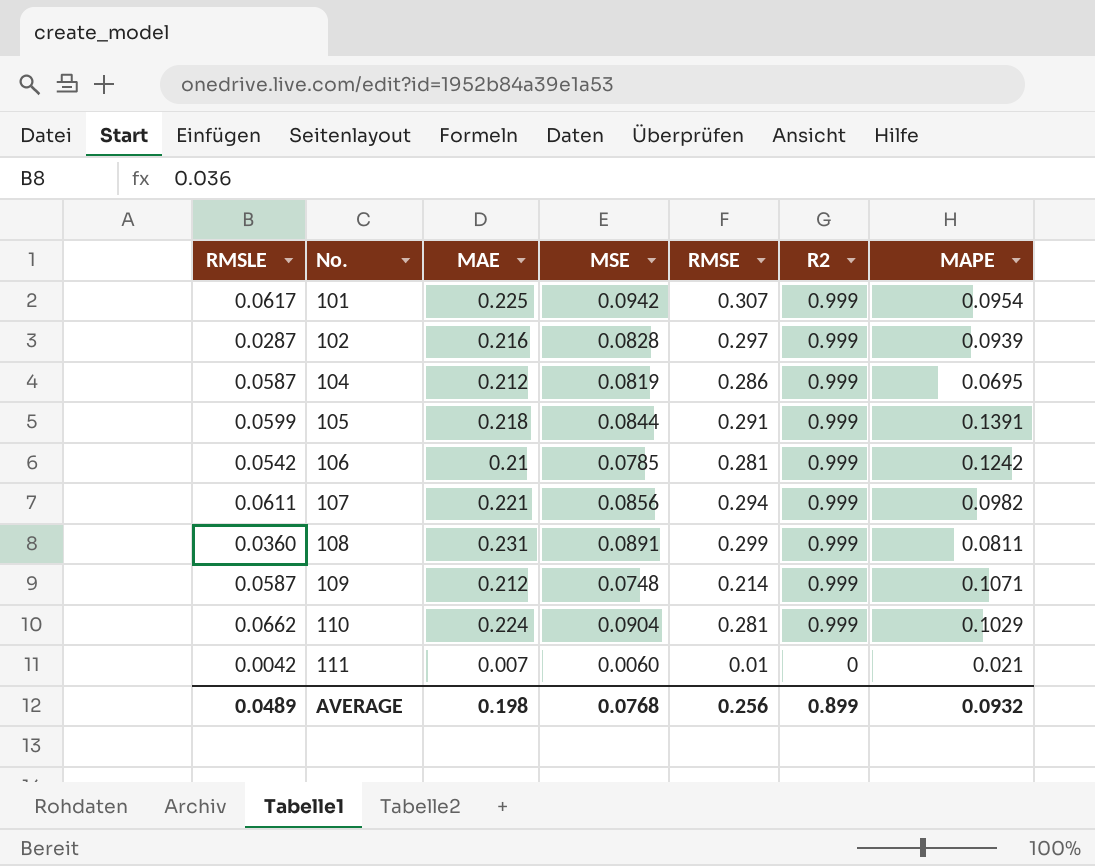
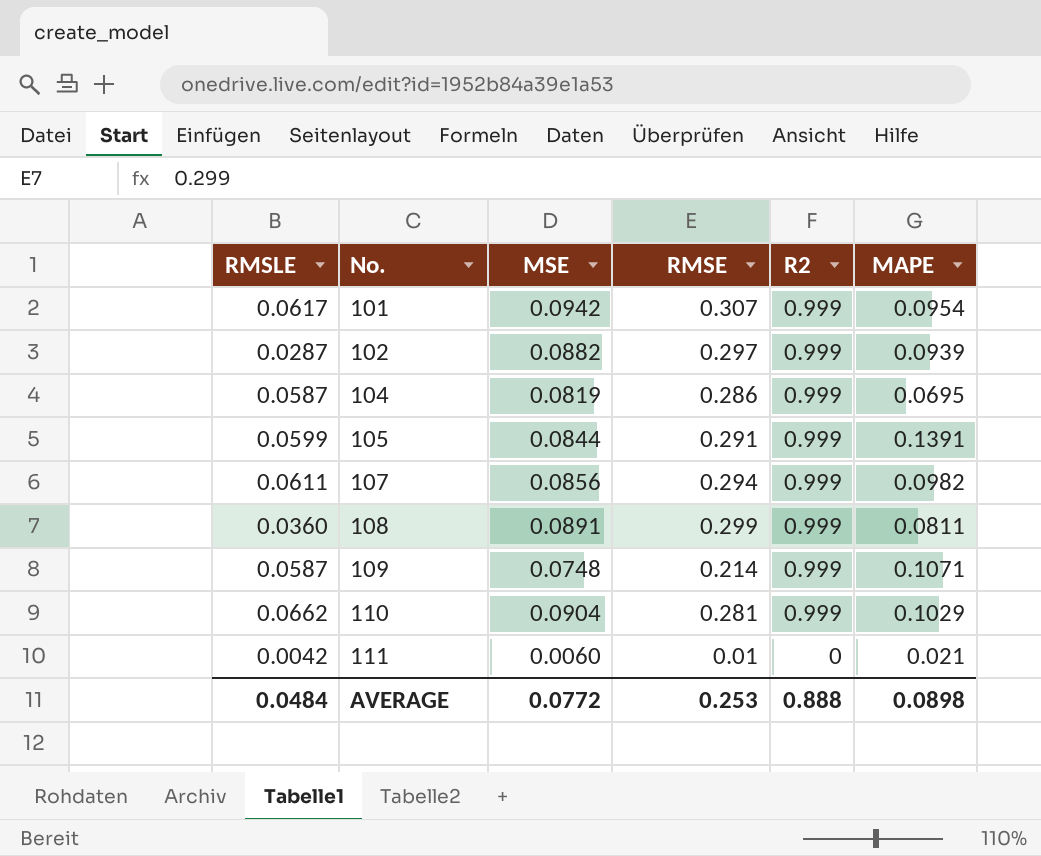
column MAE | position: 3 -> none
row 106: 0.0542 | 0.21 | 0.0785 | 0.281 | 0.999 | 0.1242 -> none
102 | MSE: 0.0828 -> 0.0882
AVERAGE | RMSLE: 0.0489 -> 0.0484
AVERAGE | MSE: 0.0768 -> 0.0772
AVERAGE | RMSE: 0.256 -> 0.253
AVERAGE | R2: 0.899 -> 0.888
AVERAGE | MAPE: 0.0932 -> 0.0898

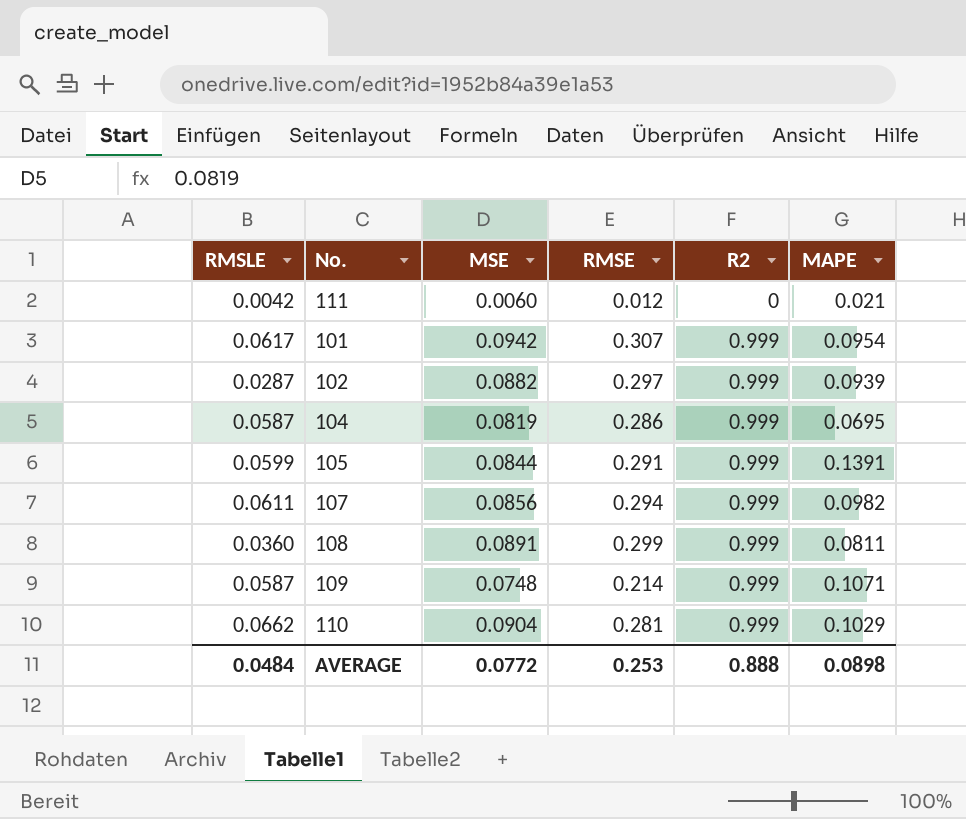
row order: No. ascending -> R2 ascending
111 | RMSE: 0.01 -> 0.012

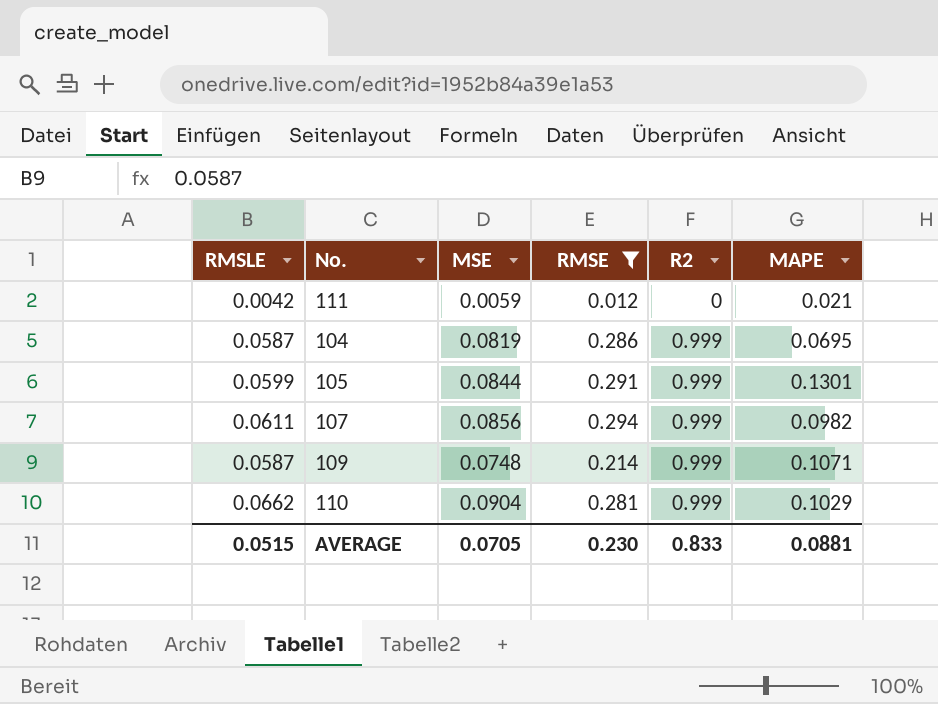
filter: none -> RMSE <= 0.294
111 | MSE: 0.0060 -> 0.0059
105 | MAPE: 0.1391 -> 0.1301
AVERAGE | RMSLE: 0.0484 -> 0.0515
AVERAGE | MSE: 0.0772 -> 0.0705
AVERAGE | RMSE: 0.253 -> 0.230
AVERAGE | R2: 0.888 -> 0.833
AVERAGE | MAPE: 0.0898 -> 0.0881

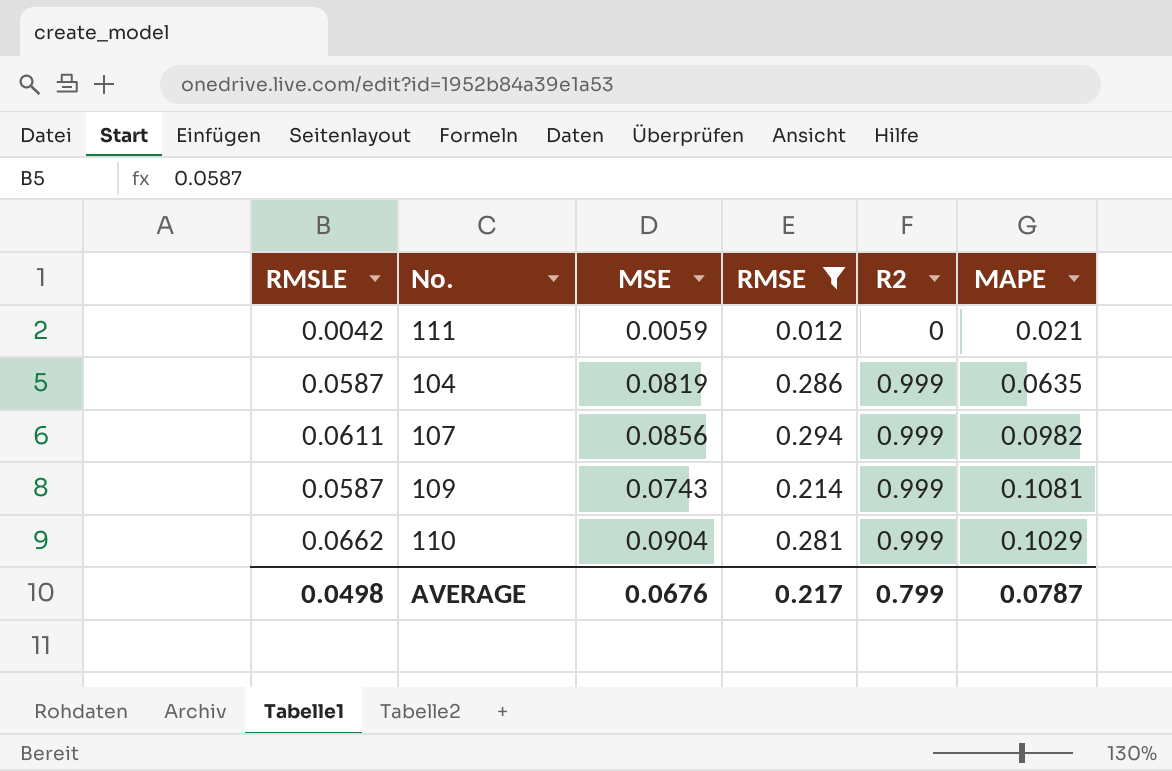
row 105: 0.0599 | 0.0844 | 0.291 | 0.999 | 0.1301 -> none
104 | MAPE: 0.0695 -> 0.0635
109 | MSE: 0.0748 -> 0.0743
109 | MAPE: 0.1071 -> 0.1081
AVERAGE | RMSLE: 0.0515 -> 0.0498
AVERAGE | MSE: 0.0705 -> 0.0676
AVERAGE | RMSE: 0.230 -> 0.217
AVERAGE | R2: 0.833 -> 0.799
AVERAGE | MAPE: 0.0881 -> 0.0787

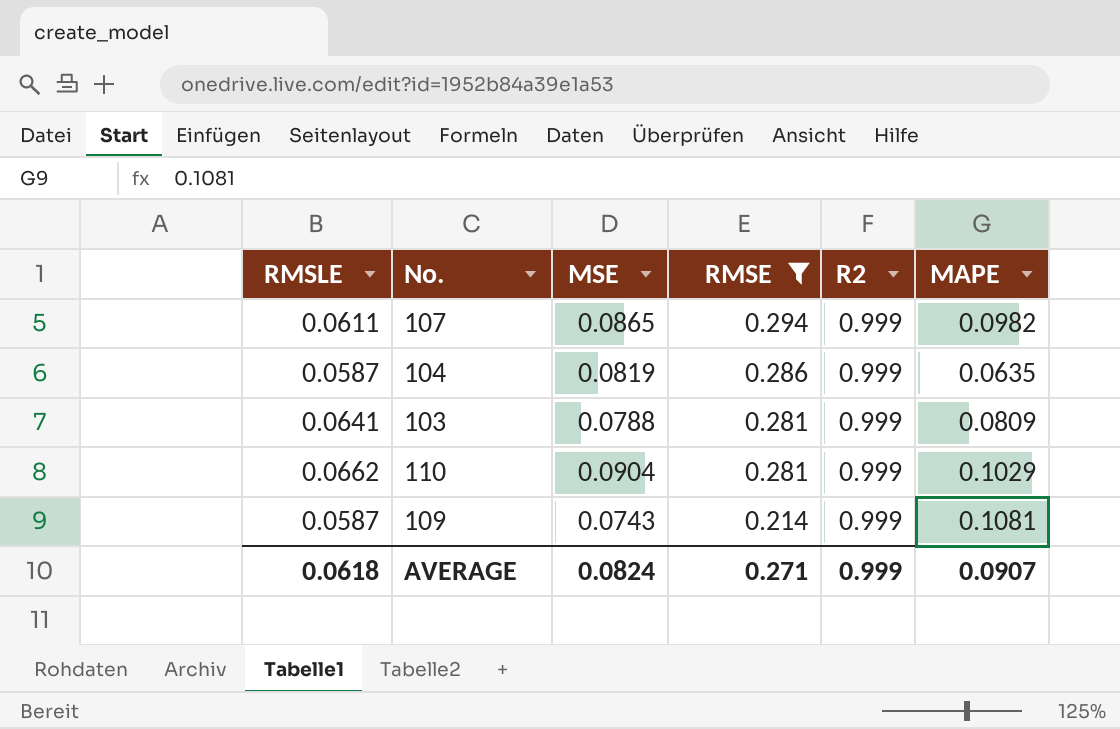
row order: R2 ascending -> RMSE descending
row 111: 0.0042 | 0.0059 | 0.012 | 0 | 0.021 -> none
107 | MSE: 0.0856 -> 0.0865
row 103: none -> 0.0641 | 0.0788 | 0.281 | 0.999 | 0.0809
AVERAGE | RMSLE: 0.0498 -> 0.0618
AVERAGE | MSE: 0.0676 -> 0.0824
AVERAGE | RMSE: 0.217 -> 0.271
AVERAGE | R2: 0.799 -> 0.999
AVERAGE | MAPE: 0.0787 -> 0.0907

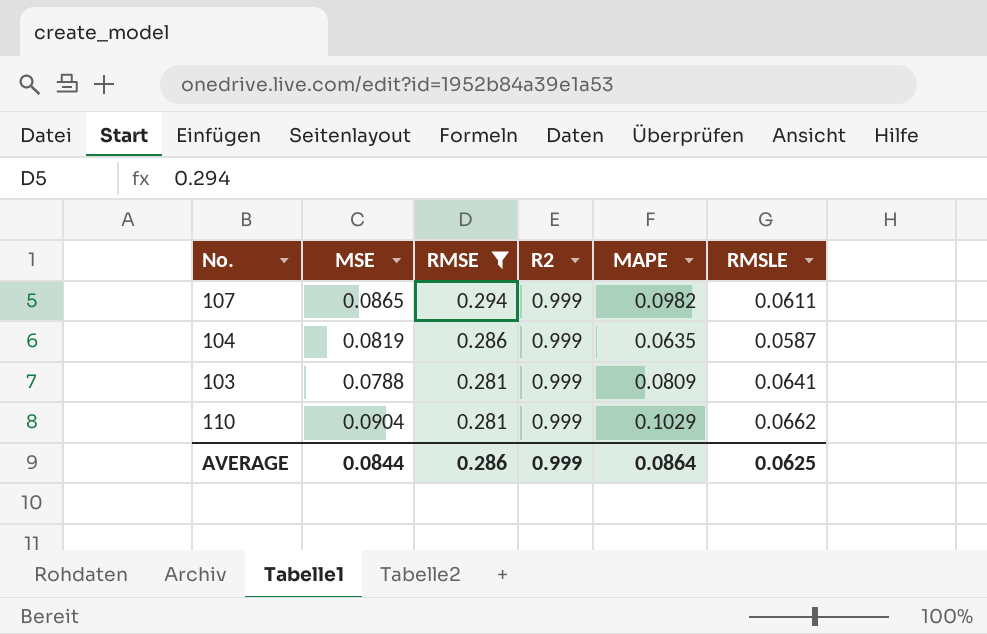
column RMSLE | position: 1 -> 6
row 109: 0.0587 | 0.0743 | 0.214 | 0.999 | 0.1081 -> none
AVERAGE | MSE: 0.0824 -> 0.0844
AVERAGE | RMSE: 0.271 -> 0.286
AVERAGE | MAPE: 0.0907 -> 0.0864
AVERAGE | RMSLE: 0.0618 -> 0.0625

